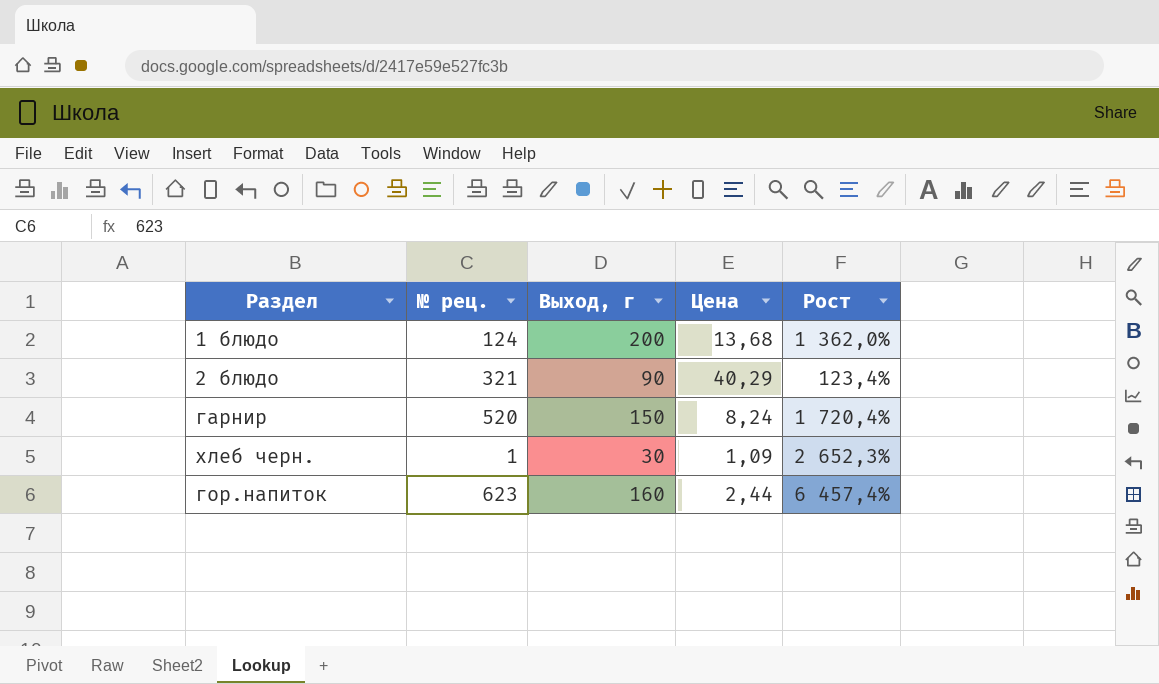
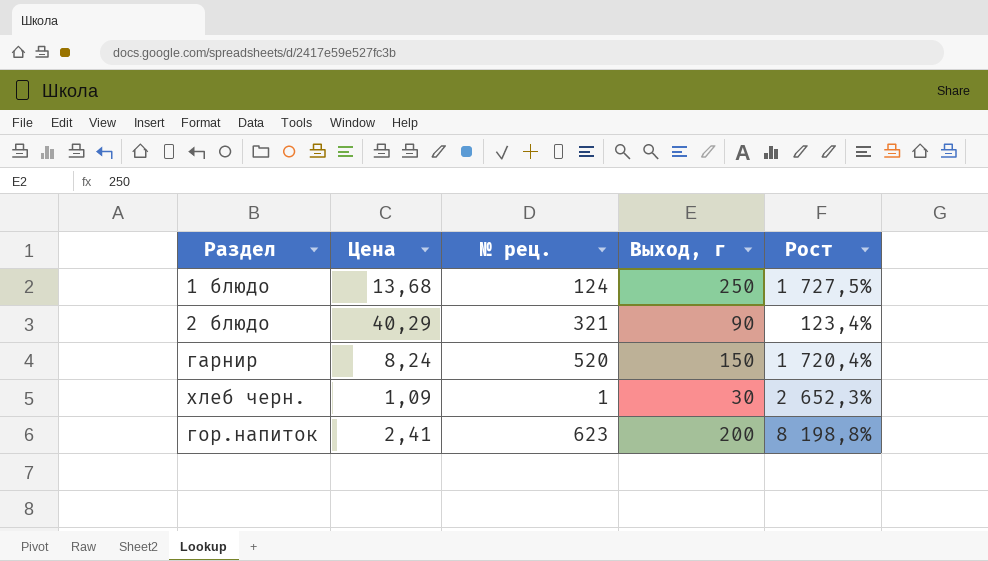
column Цена | position: 4 -> 2
1 блюдо | Выход, г: 200 -> 250
1 блюдо | Рост: 1 362,0% -> 1 727,5%
гор.напиток | Цена: 2,44 -> 2,41
гор.напиток | Выход, г: 160 -> 200
гор.напиток | Рост: 6 457,4% -> 8 198,8%

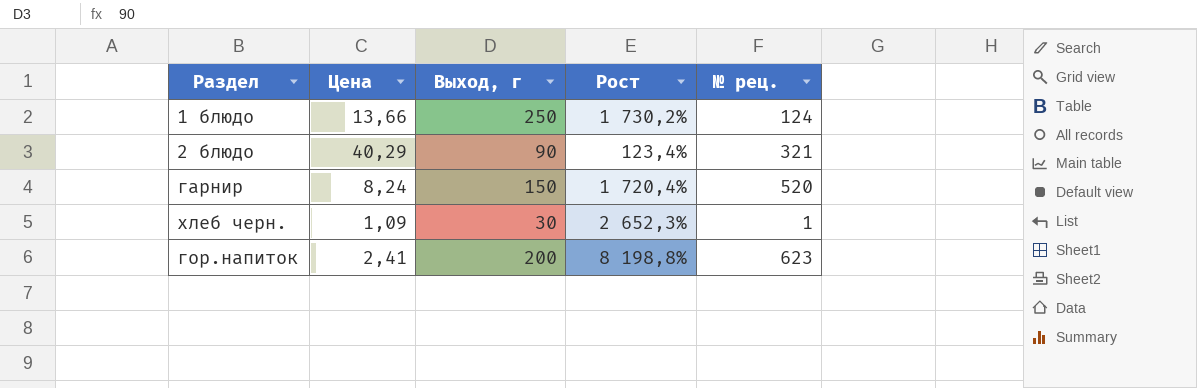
column № рец. | position: 3 -> 5
1 блюдо | Цена: 13,68 -> 13,66
1 блюдо | Рост: 1 727,5% -> 1 730,2%

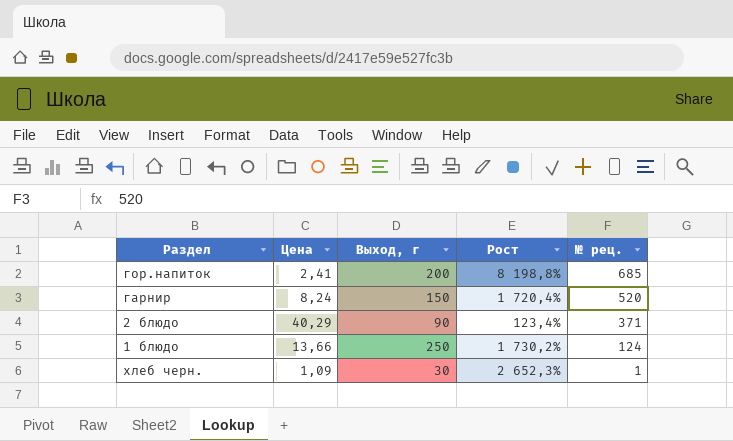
row order: none -> № рец. descending
гор.напиток | № рец.: 623 -> 685
2 блюдо | № рец.: 321 -> 371

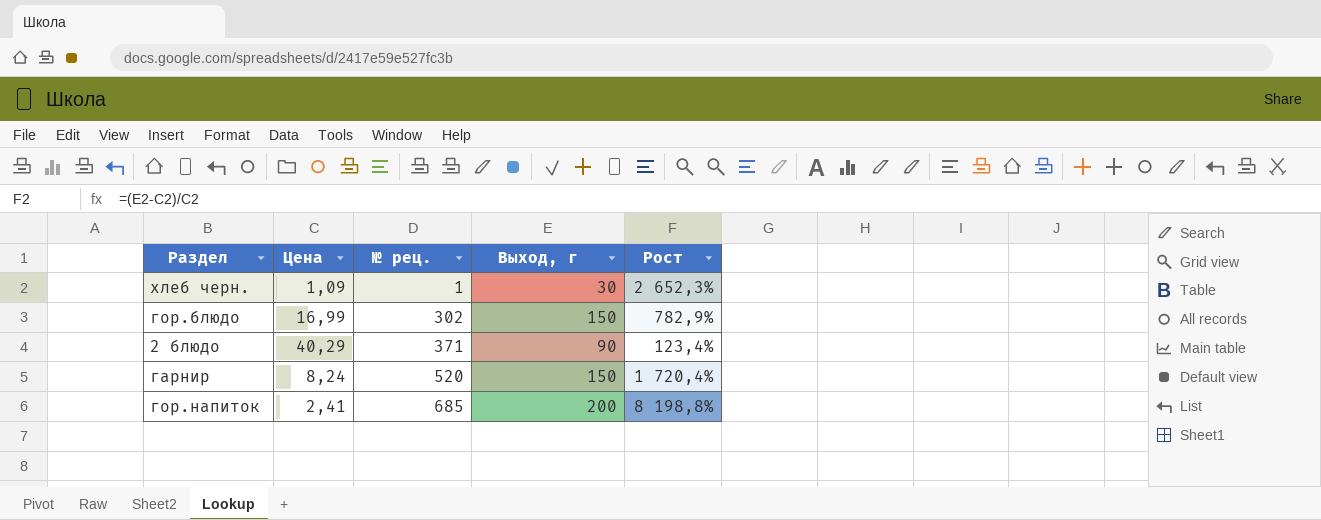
row order: № рец. descending -> № рец. ascending
column № рец. | position: 5 -> 3
row 1 блюдо: 13,66 | 250 | 1 730,2% | 124 -> none
row гор.блюдо: none -> 16,99 | 302 | 150 | 782,9%

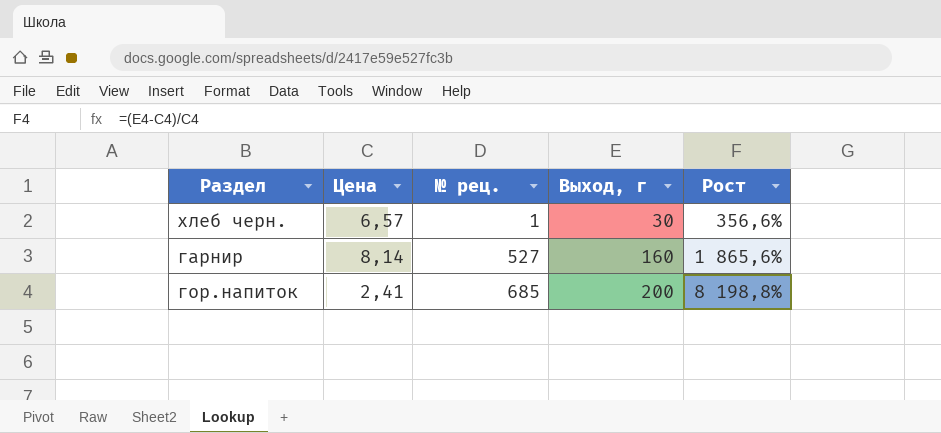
row гор.блюдо: 16,99 | 302 | 150 | 782,9% -> none
row 2 блюдо: 40,29 | 371 | 90 | 123,4% -> none
хлеб черн. | Цена: 1,09 -> 6,57
хлеб черн. | Рост: 2 652,3% -> 356,6%
гарнир | Цена: 8,24 -> 8,14
гарнир | № рец.: 520 -> 527
гарнир | Выход, г: 150 -> 160
гарнир | Рост: 1 720,4% -> 1 865,6%

